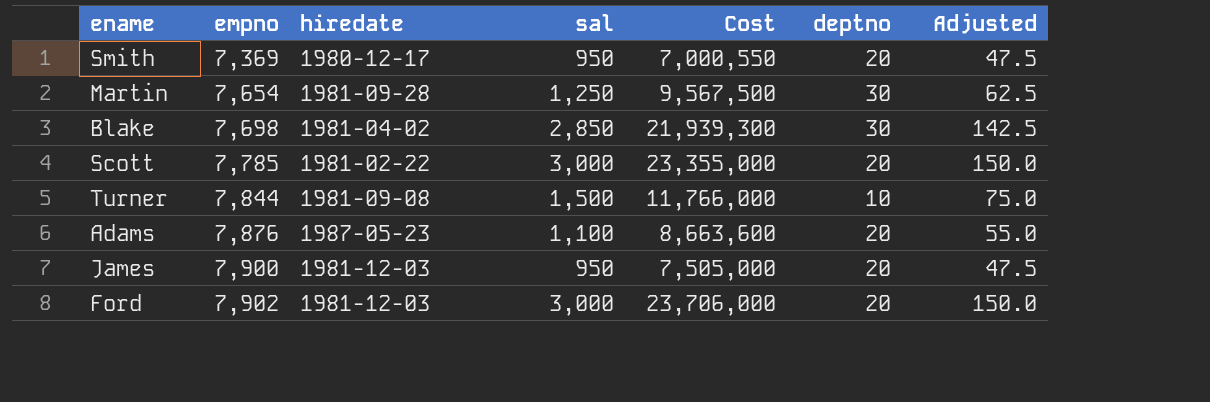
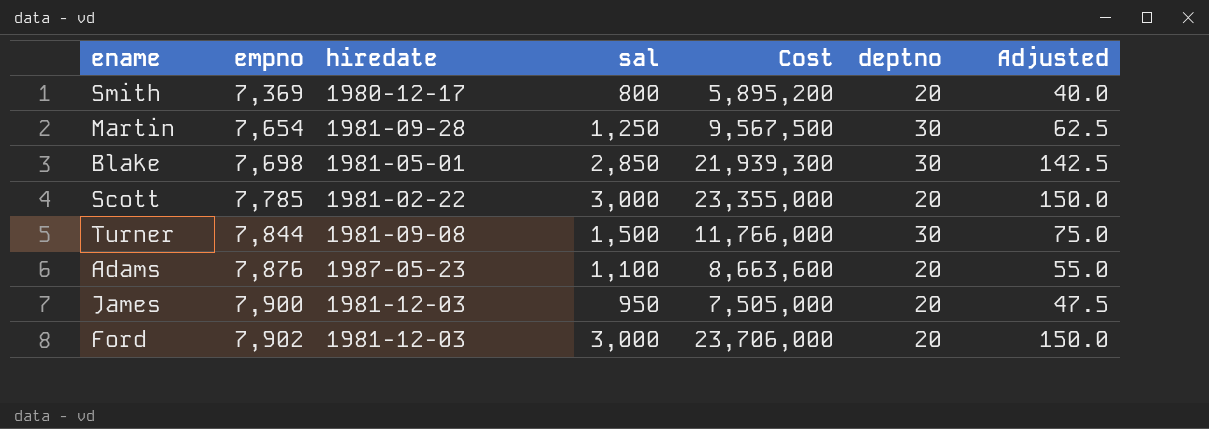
Smith | sal: 950 -> 800
Smith | Cost: 7,000,550 -> 5,895,200
Smith | Adjusted: 47.5 -> 40.0
Blake | hiredate: 1981-04-02 -> 1981-05-01
Turner | deptno: 10 -> 30

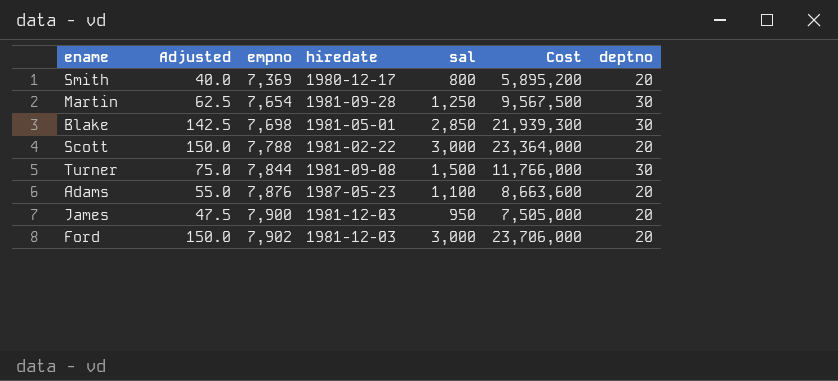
column Adjusted | position: 7 -> 2
Scott | empno: 7,785 -> 7,788
Scott | Cost: 23,355,000 -> 23,364,000

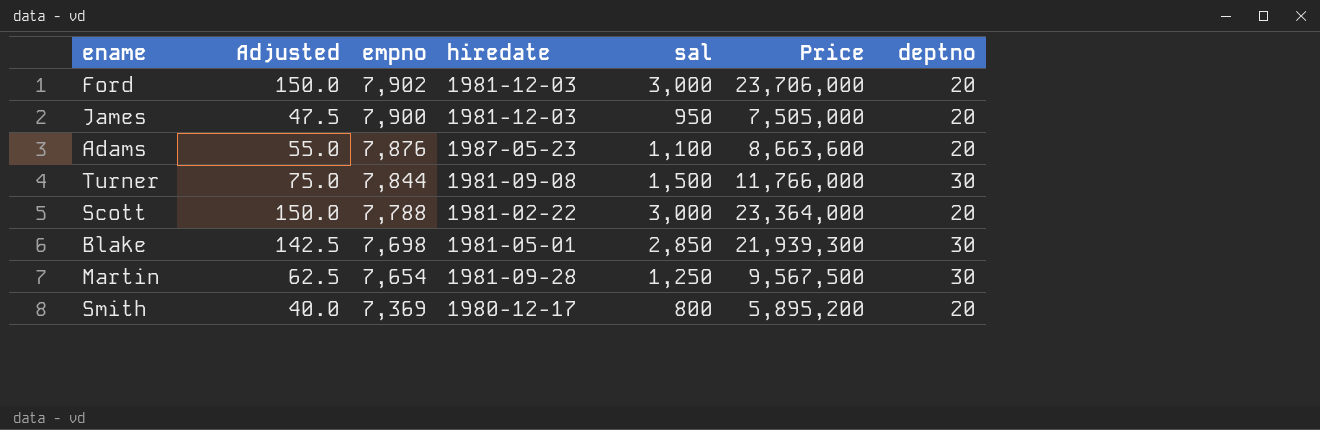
row order: empno ascending -> empno descending
column name: Cost -> Price

